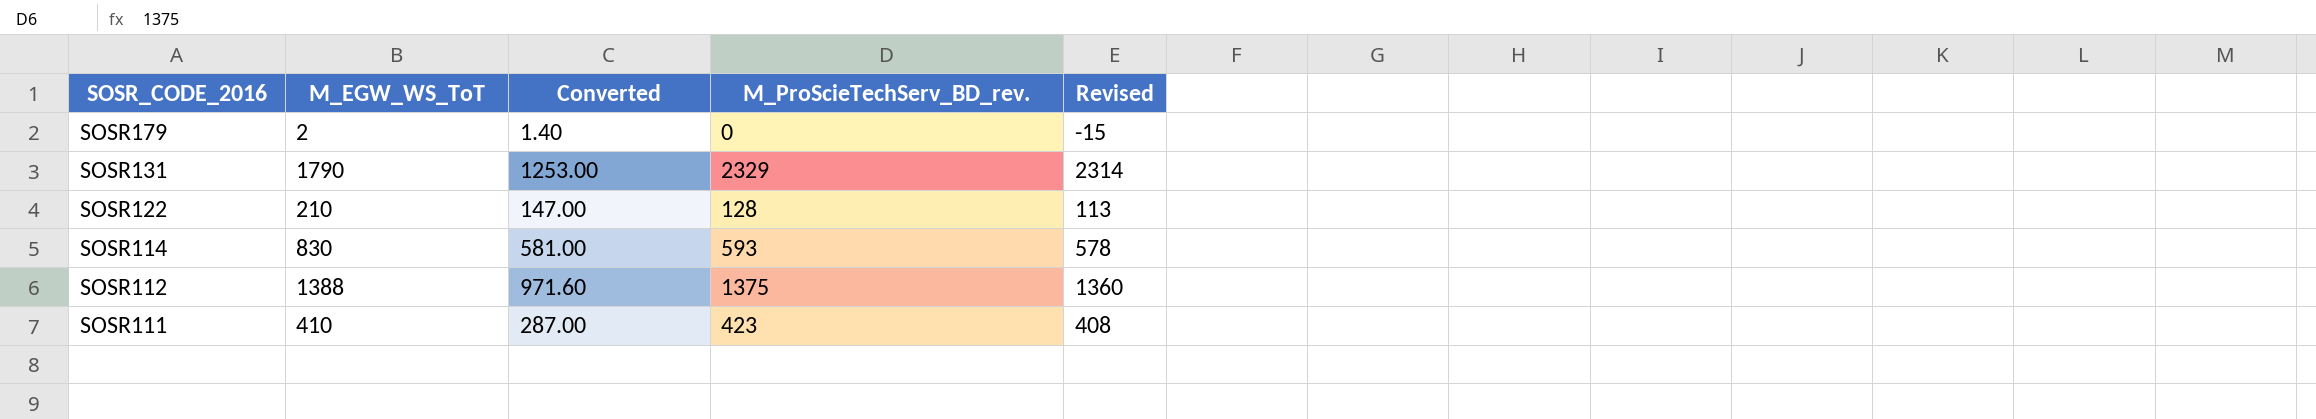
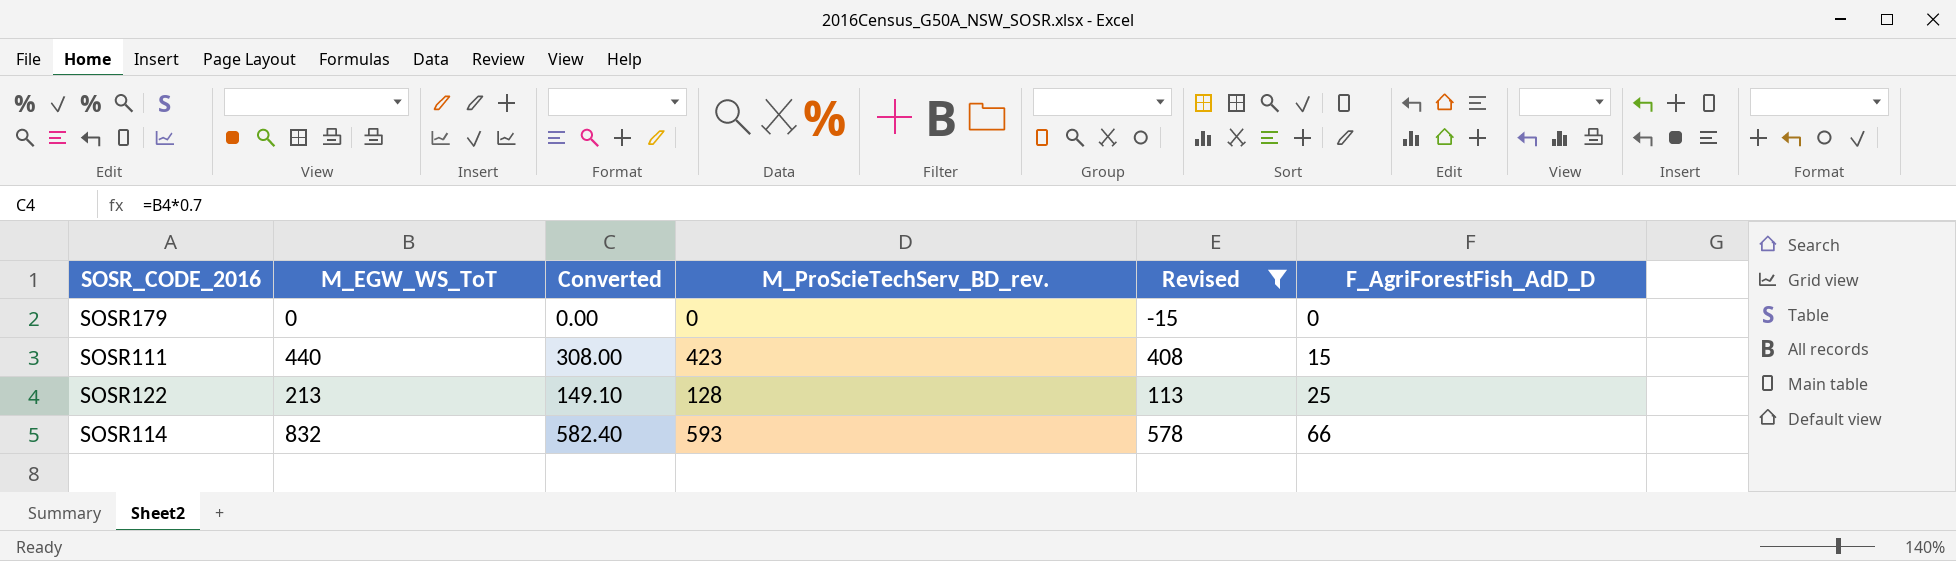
filter: none -> Revised <= 578
row order: SOSR_CODE_2016 descending -> F_AgriForestFish_AdD_D ascending
column F_AgriForestFish_AdD_D | position: none -> 6
SOSR179 | M_EGW_WS_ToT: 2 -> 0
SOSR179 | Converted: 1.40 -> 0.00
SOSR111 | M_EGW_WS_ToT: 410 -> 440
SOSR111 | Converted: 287.00 -> 308.00
SOSR122 | M_EGW_WS_ToT: 210 -> 213
SOSR122 | Converted: 147.00 -> 149.10
SOSR114 | M_EGW_WS_ToT: 830 -> 832
SOSR114 | Converted: 581.00 -> 582.40

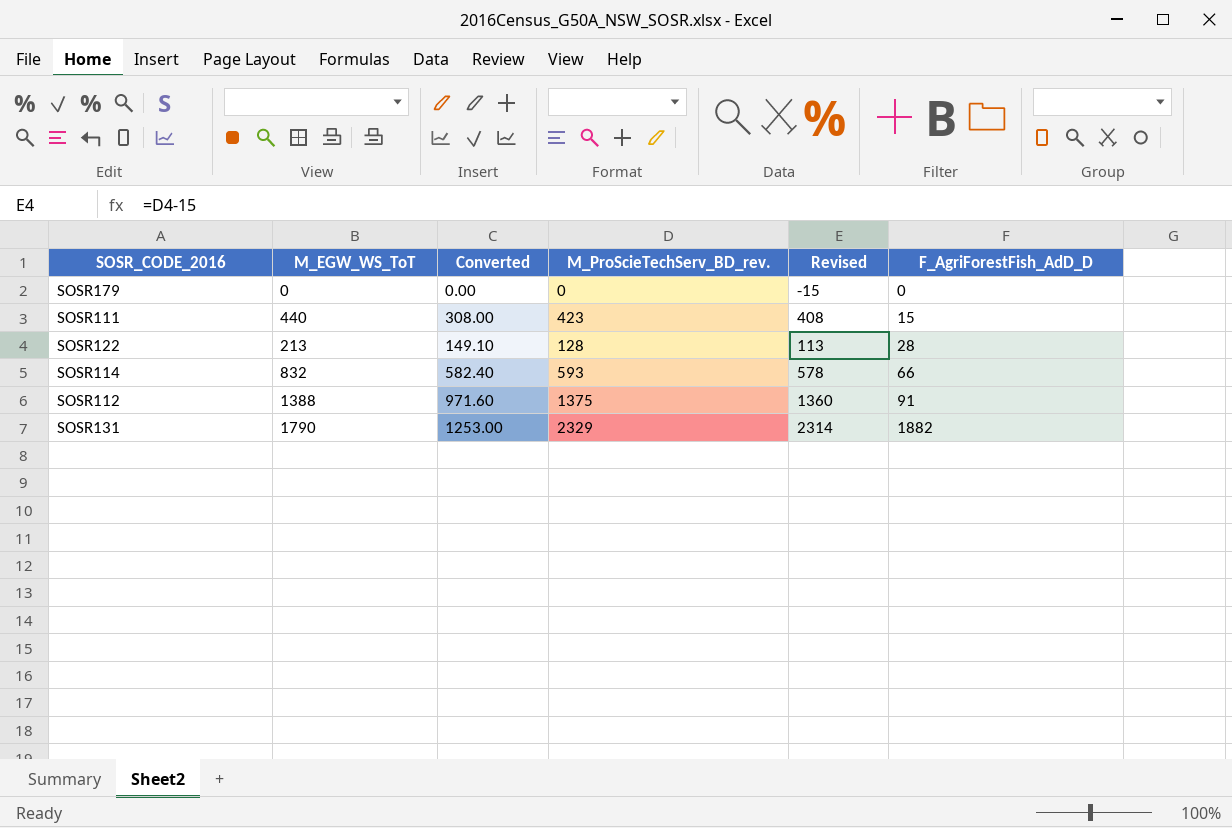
filter: Revised <= 578 -> none
SOSR122 | F_AgriForestFish_AdD_D: 25 -> 28

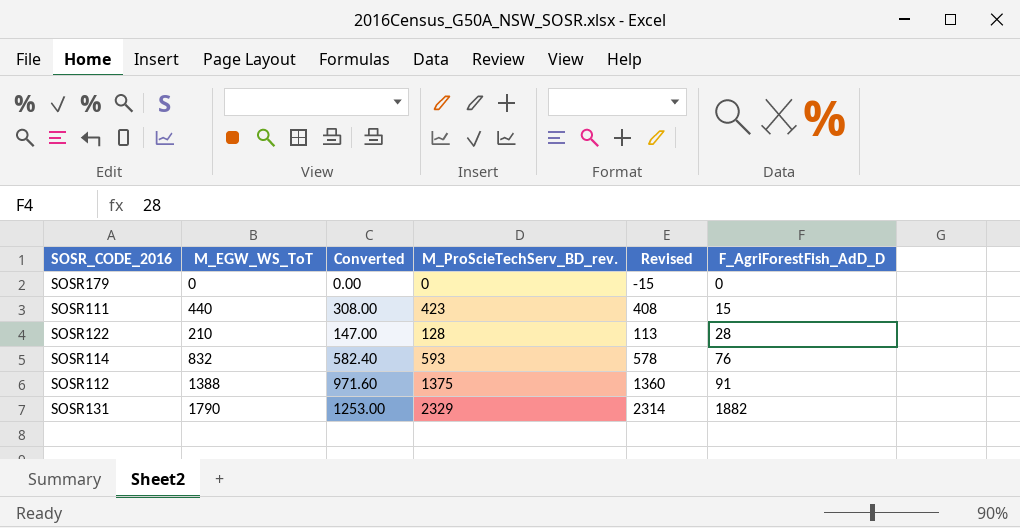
SOSR122 | M_EGW_WS_ToT: 213 -> 210
SOSR122 | Converted: 149.10 -> 147.00
SOSR114 | F_AgriForestFish_AdD_D: 66 -> 76

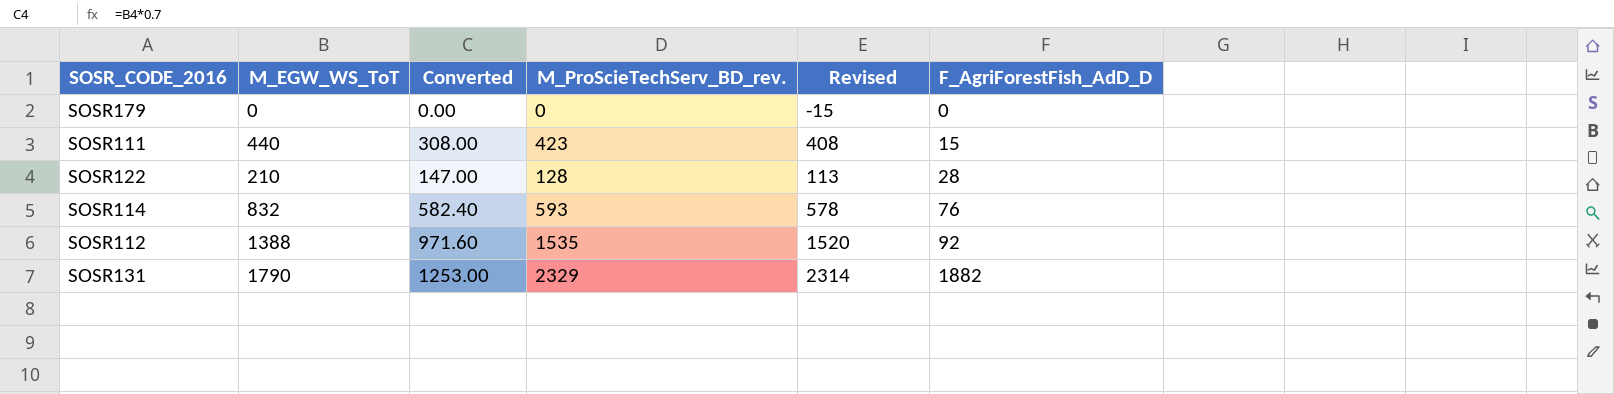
SOSR112 | M_ProScieTechServ_BD_rev.: 1375 -> 1535
SOSR112 | Revised: 1360 -> 1520
SOSR112 | F_AgriForestFish_AdD_D: 91 -> 92

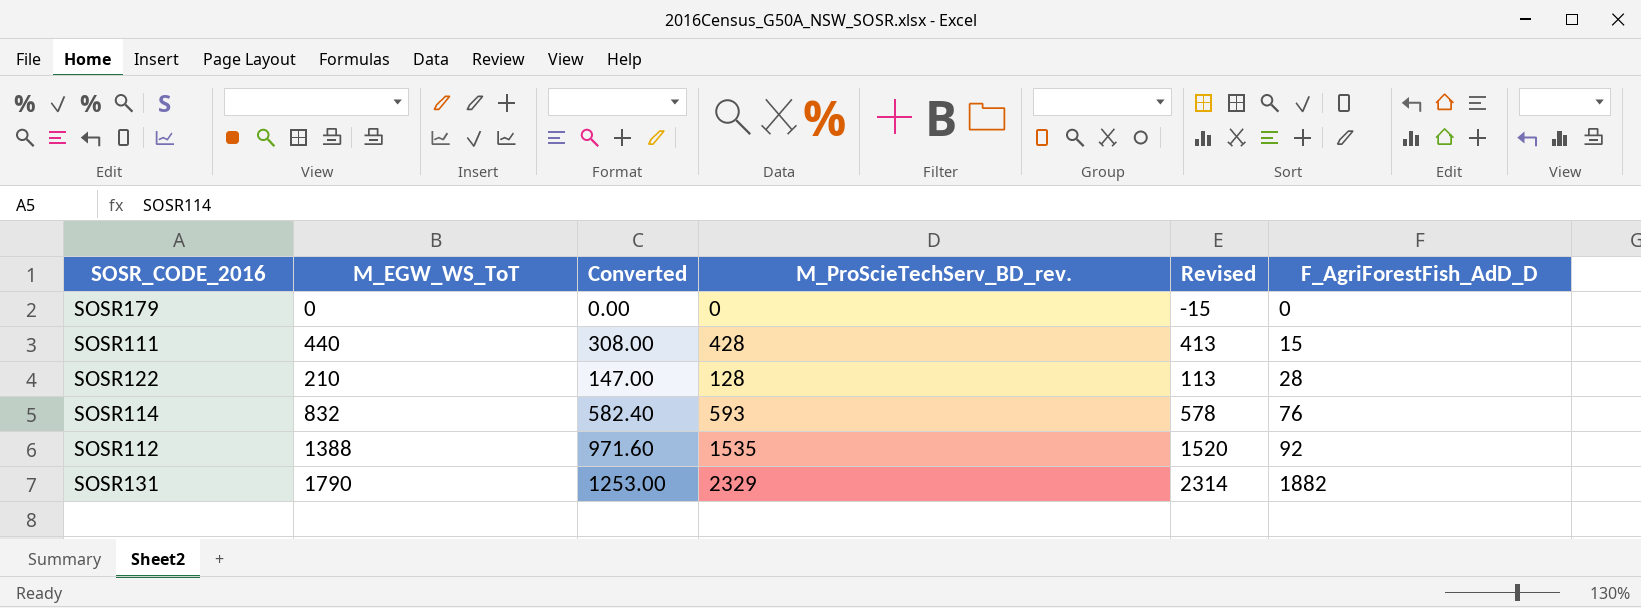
SOSR111 | M_ProScieTechServ_BD_rev.: 423 -> 428
SOSR111 | Revised: 408 -> 413

